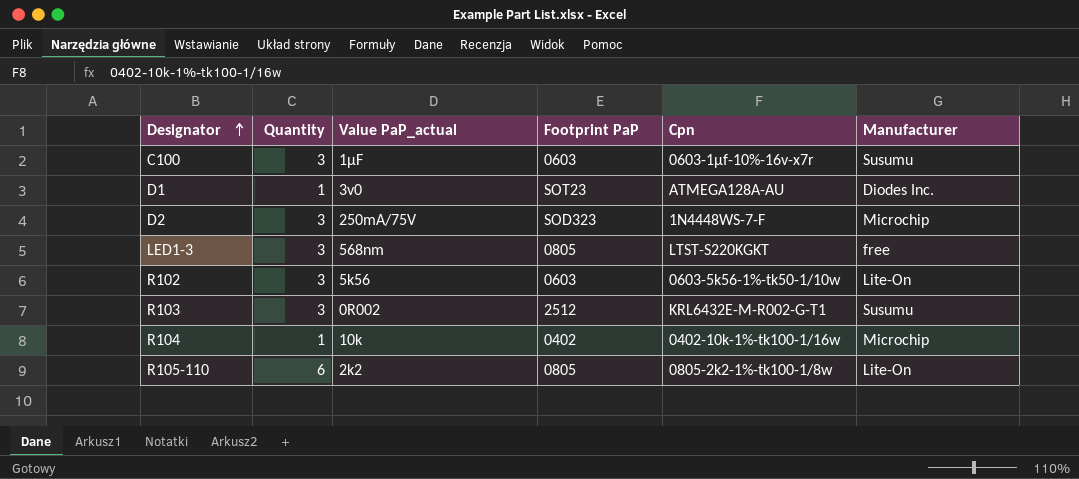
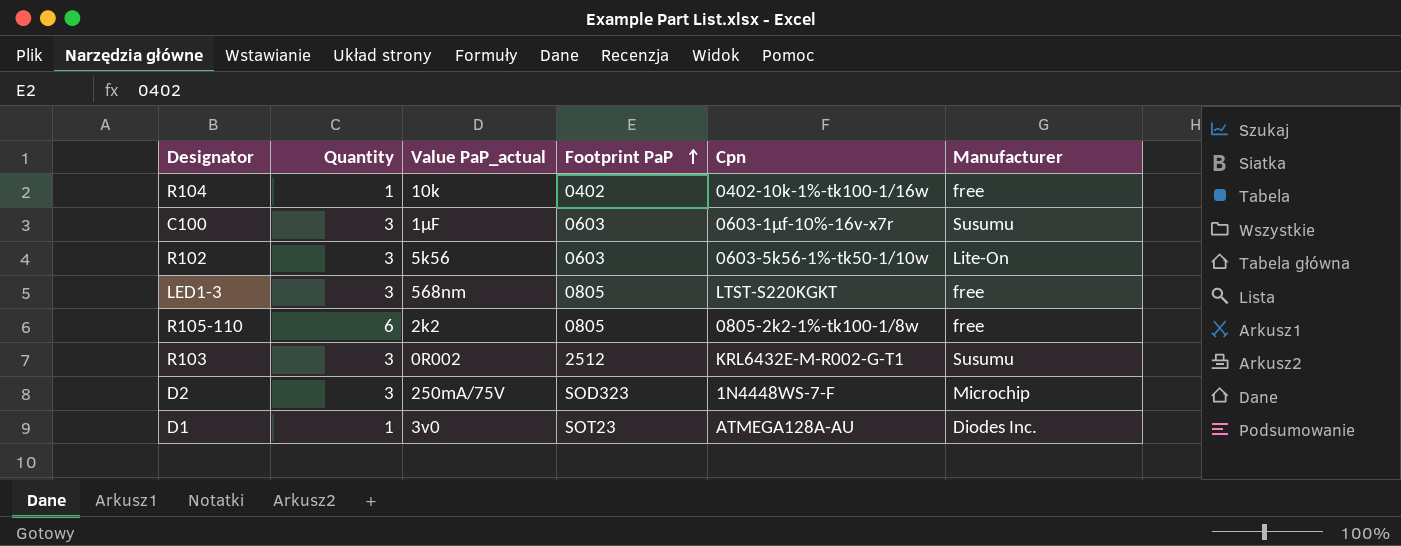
row order: Designator ascending -> Footprint PaP ascending
R104 | Manufacturer: Microchip -> free
R105-110 | Manufacturer: Lite-On -> free

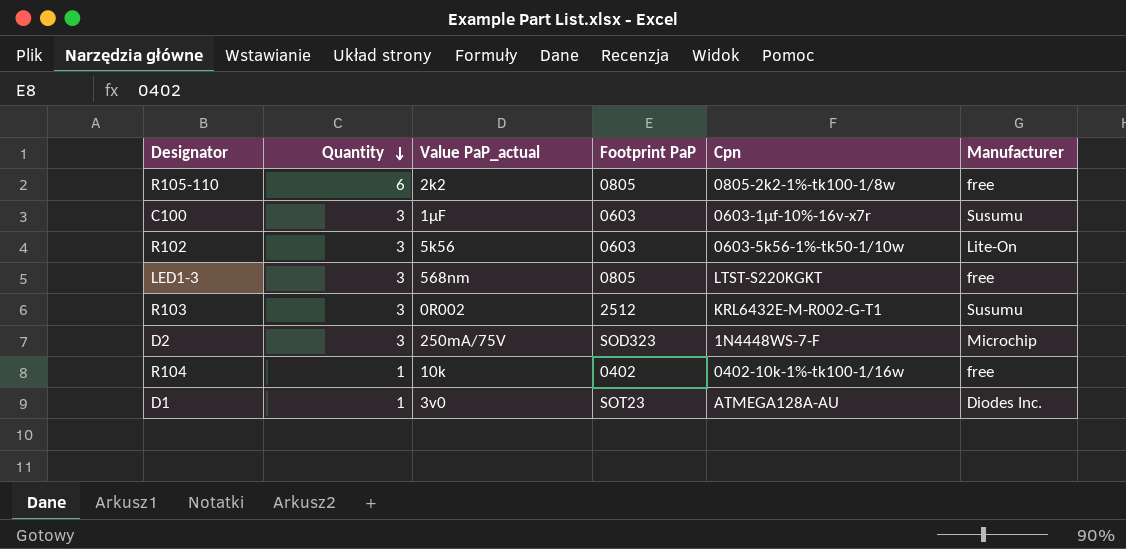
row order: Footprint PaP ascending -> Quantity descending

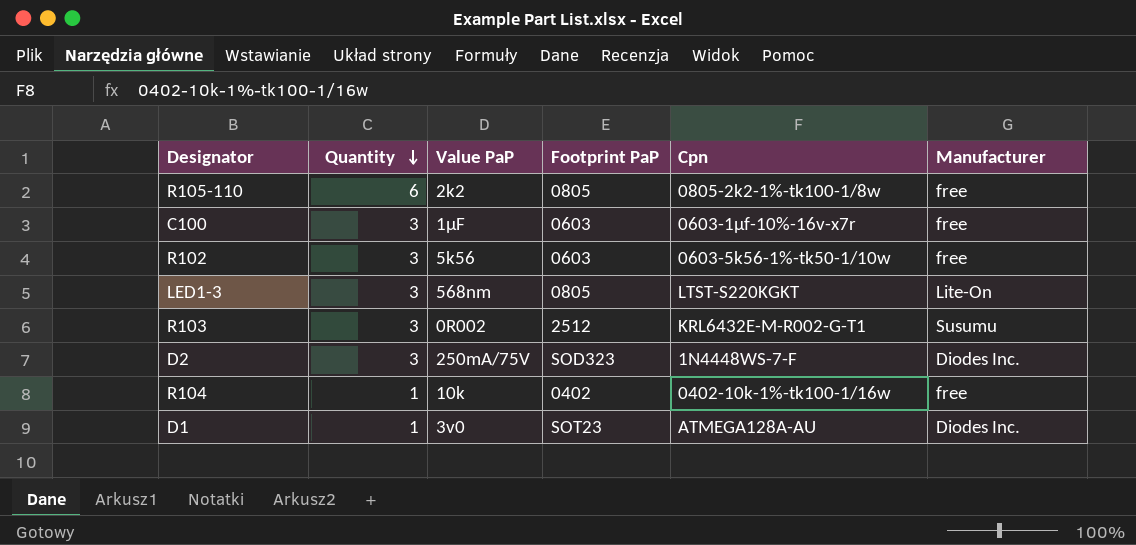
column name: Value PaP_actual -> Value PaP
C100 | Manufacturer: Susumu -> free
R102 | Manufacturer: Lite-On -> free
LED1-3 | Manufacturer: free -> Lite-On
D2 | Manufacturer: Microchip -> Diodes Inc.

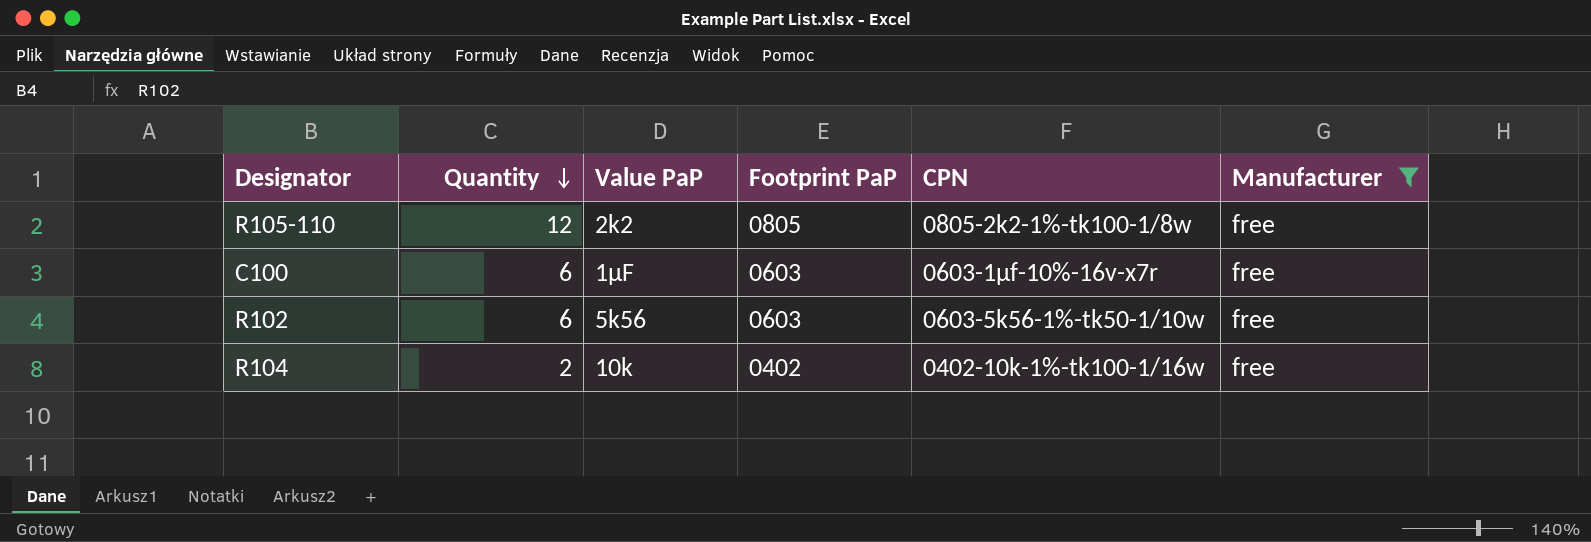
filter: none -> Manufacturer = free
column name: Cpn -> CPN
R105-110 | Quantity: 6 -> 12
C100 | Quantity: 3 -> 6
R102 | Quantity: 3 -> 6
R104 | Quantity: 1 -> 2

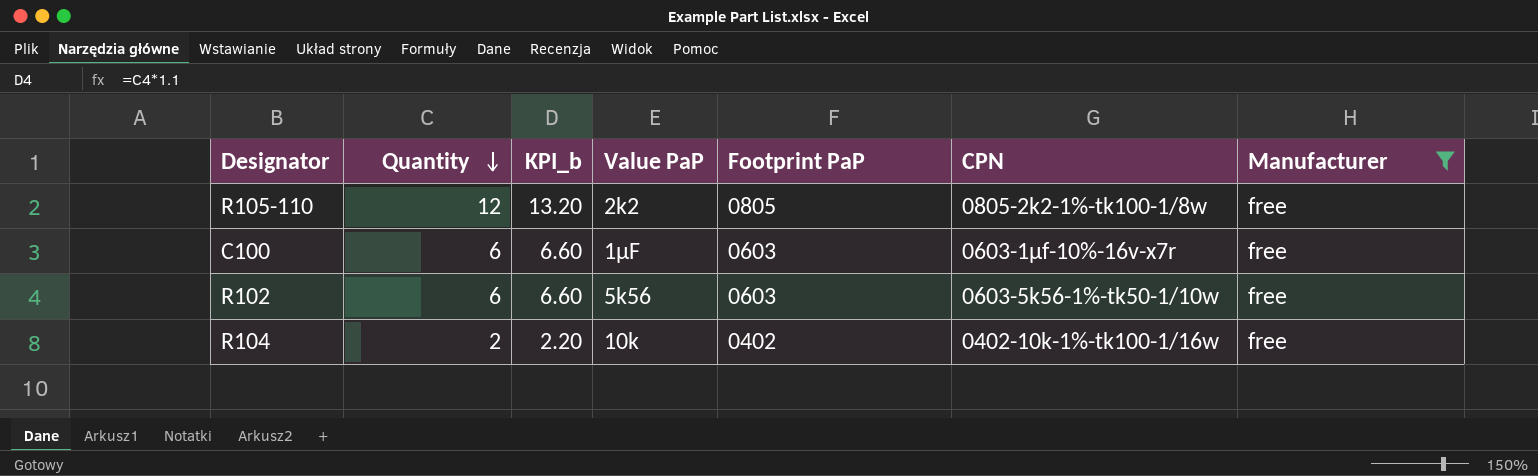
column KPI_b | formula: none -> [Quantity] * 1.1

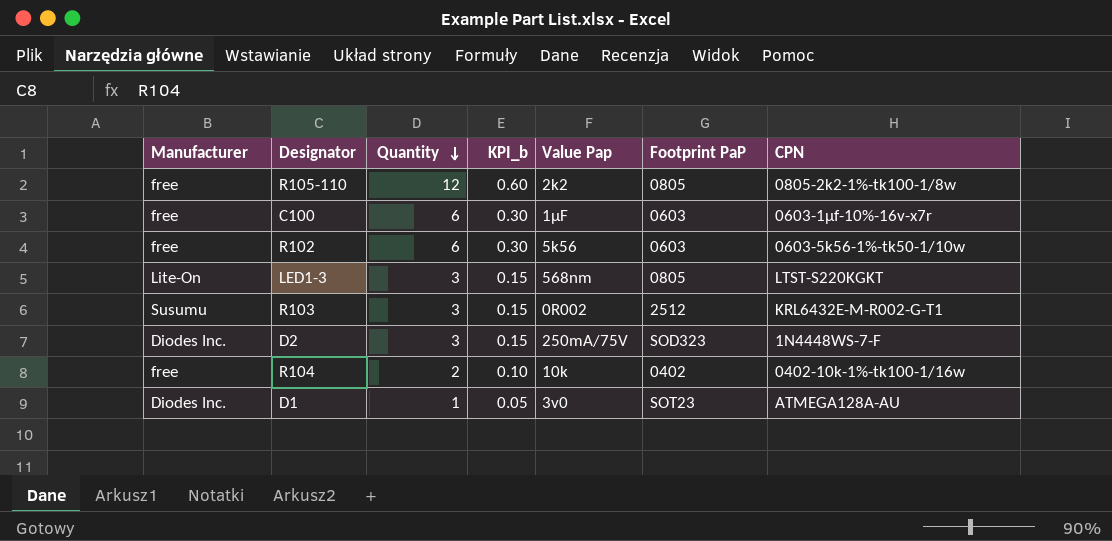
filter: Manufacturer = free -> none
column Manufacturer | position: 7 -> 1
column KPI_b | formula: [Quantity] * 1.1 -> [Quantity] * 0.05
column name: Value PaP -> Value Pap

